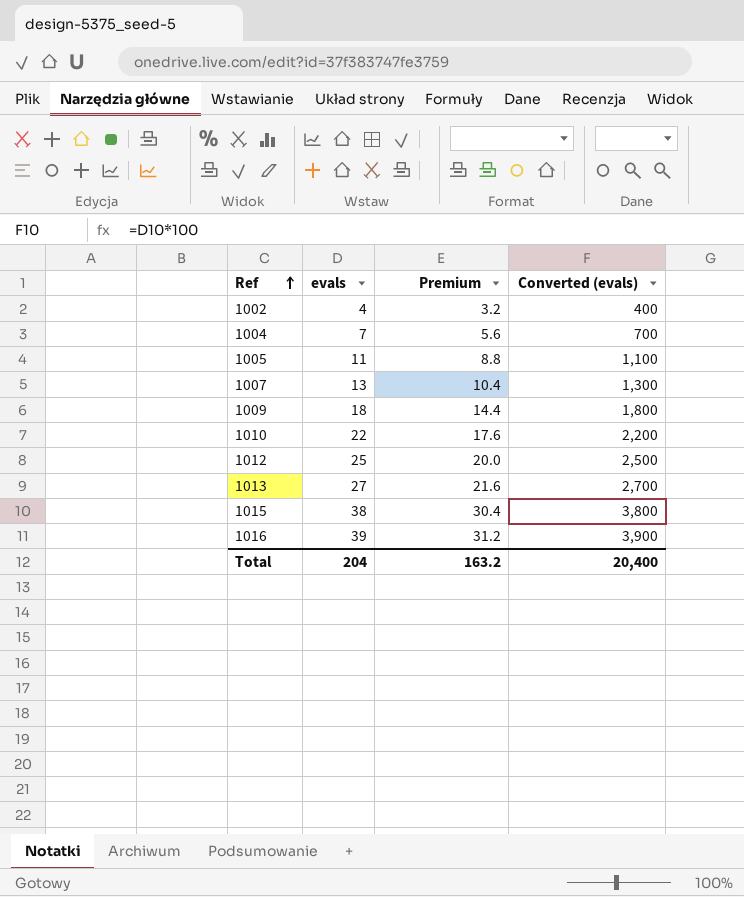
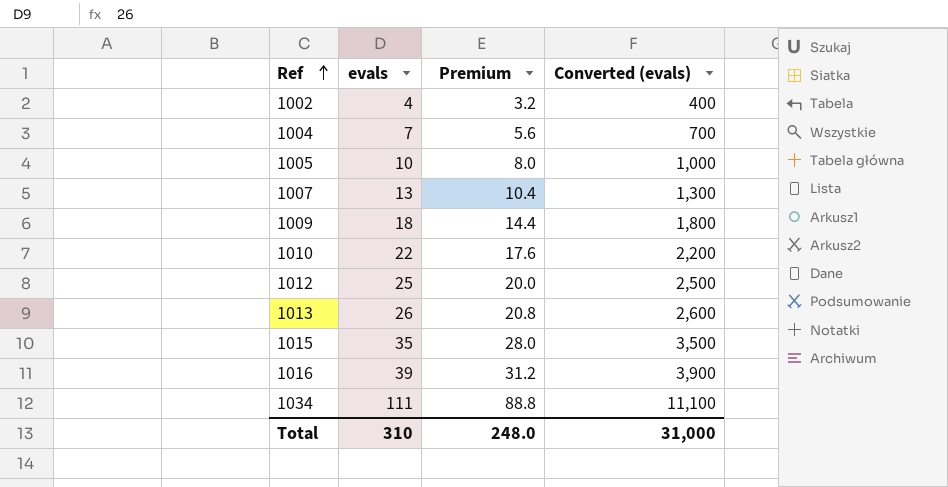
1005 | evals: 11 -> 10
1005 | Premium: 8.8 -> 8.0
1005 | Converted (evals): 1,100 -> 1,000
1013 | evals: 27 -> 26
1013 | Premium: 21.6 -> 20.8
1013 | Converted (evals): 2,700 -> 2,600
1015 | evals: 38 -> 35
1015 | Premium: 30.4 -> 28.0
1015 | Converted (evals): 3,800 -> 3,500
row 1034: none -> 111 | 88.8 | 11,100
Total | evals: 204 -> 310
Total | Premium: 163.2 -> 248.0
Total | Converted (evals): 20,400 -> 31,000

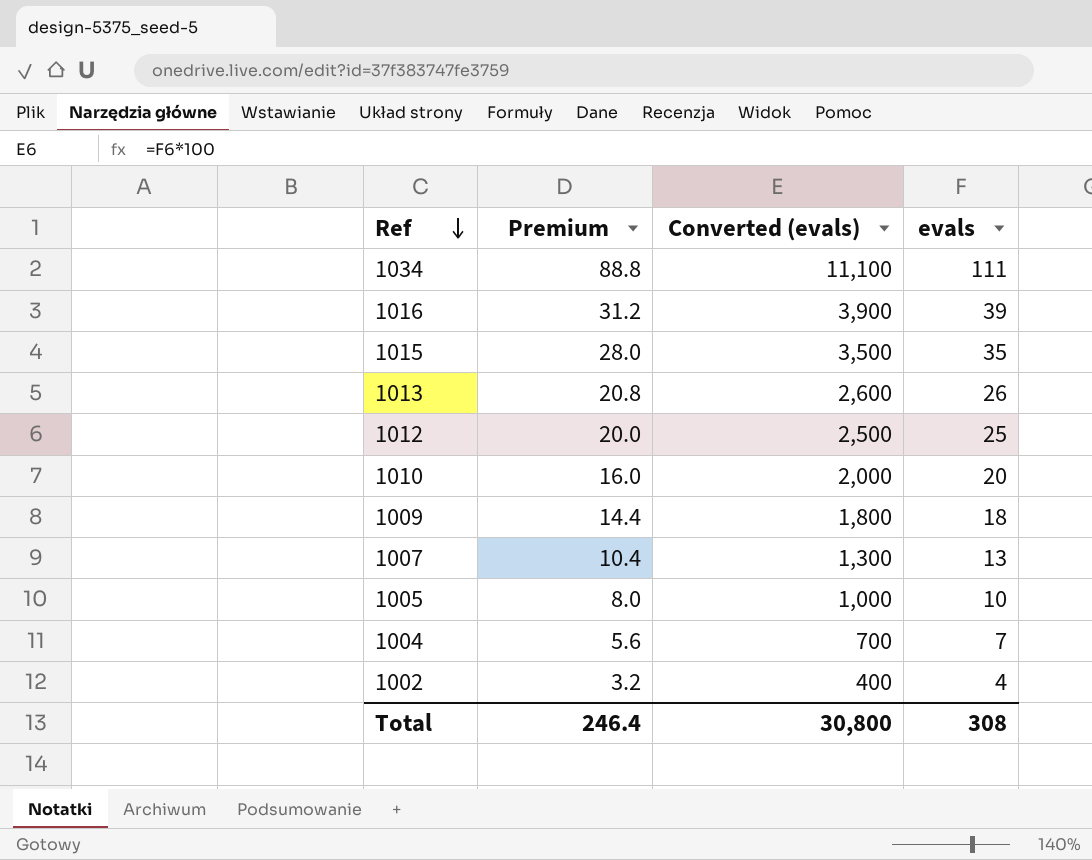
row order: Ref ascending -> Ref descending
column evals | position: 2 -> 4
1010 | Premium: 17.6 -> 16.0
1010 | Converted (evals): 2,200 -> 2,000
1010 | evals: 22 -> 20
Total | Premium: 248.0 -> 246.4
Total | Converted (evals): 31,000 -> 30,800
Total | evals: 310 -> 308

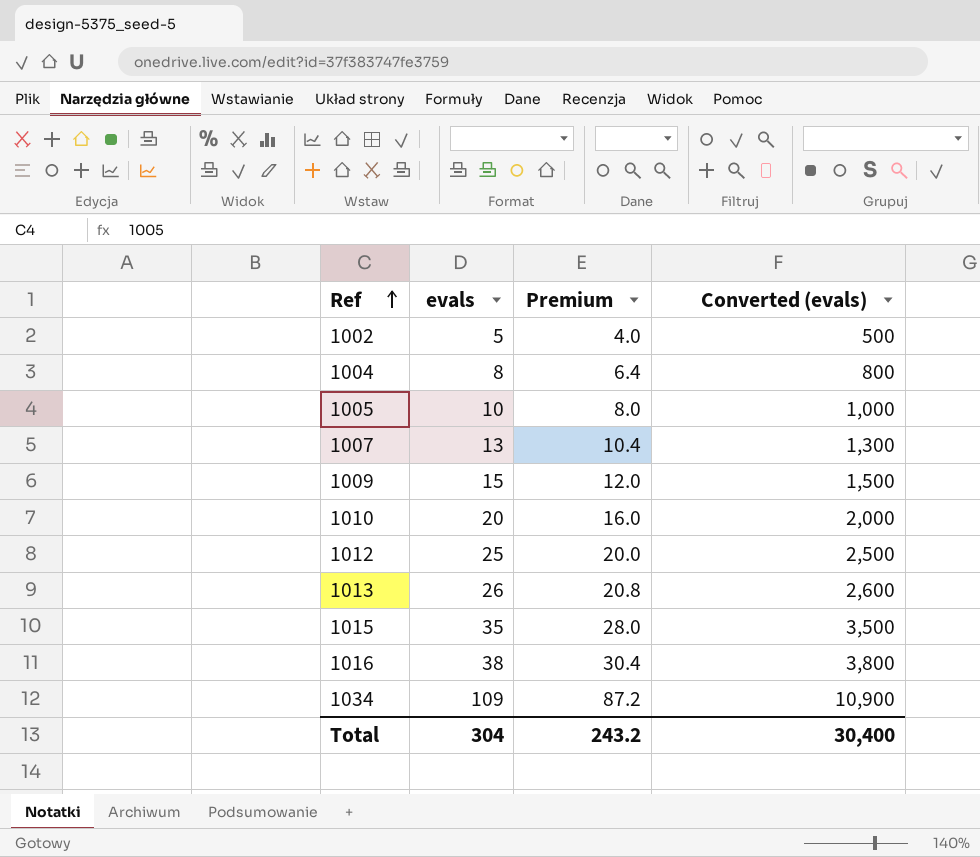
row order: Ref descending -> Ref ascending
column evals | position: 4 -> 2
1002 | evals: 4 -> 5
1002 | Premium: 3.2 -> 4.0
1002 | Converted (evals): 400 -> 500
1004 | evals: 7 -> 8
1004 | Premium: 5.6 -> 6.4
1004 | Converted (evals): 700 -> 800
1009 | evals: 18 -> 15
1009 | Premium: 14.4 -> 12.0
1009 | Converted (evals): 1,800 -> 1,500
1016 | evals: 39 -> 38
1016 | Premium: 31.2 -> 30.4
1016 | Converted (evals): 3,900 -> 3,800
1034 | evals: 111 -> 109
1034 | Premium: 88.8 -> 87.2
1034 | Converted (evals): 11,100 -> 10,900
Total | evals: 308 -> 304
Total | Premium: 246.4 -> 243.2
Total | Converted (evals): 30,800 -> 30,400

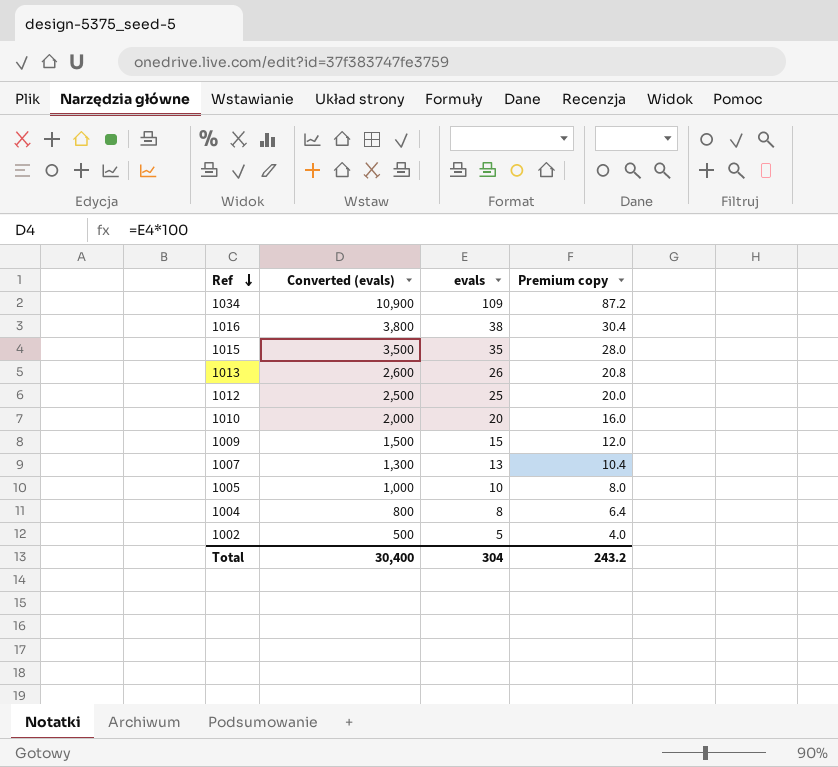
row order: Ref ascending -> Ref descending
column Converted (evals) | position: 4 -> 2
column name: Premium -> Premium copy

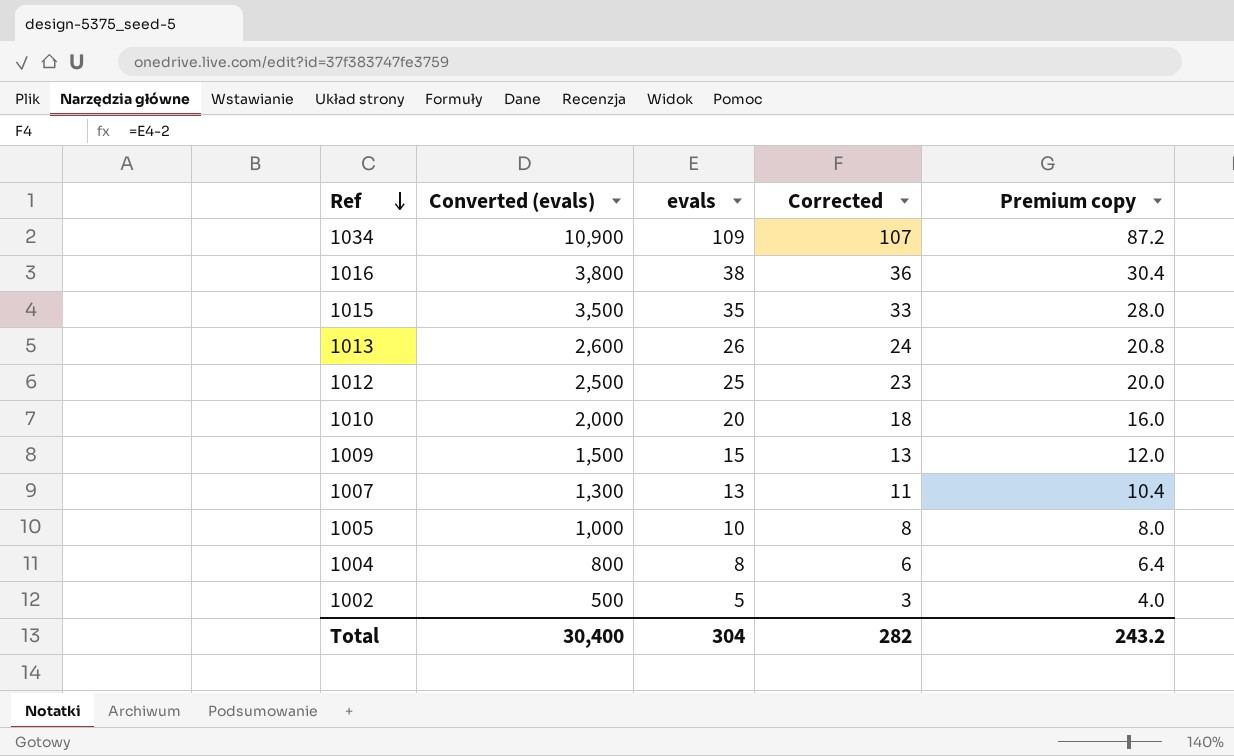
column Corrected | formula: none -> [evals] - 2

